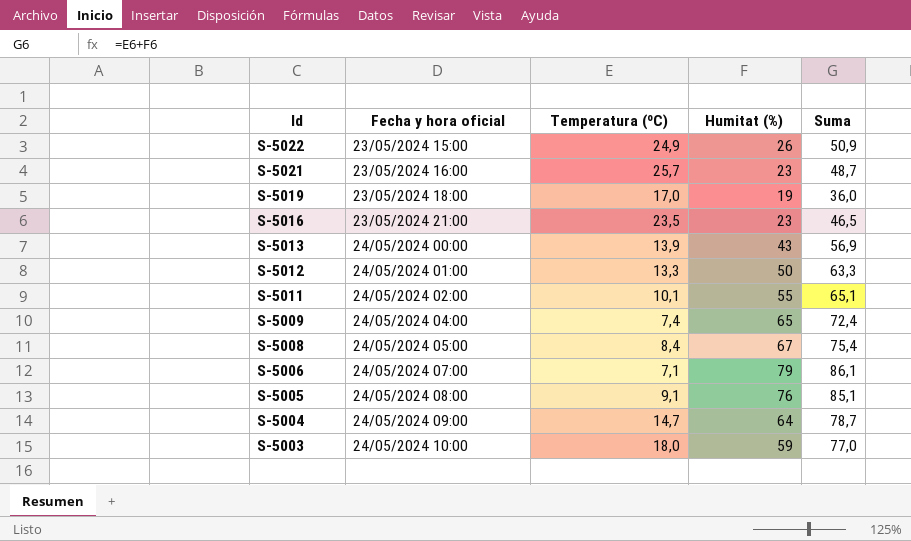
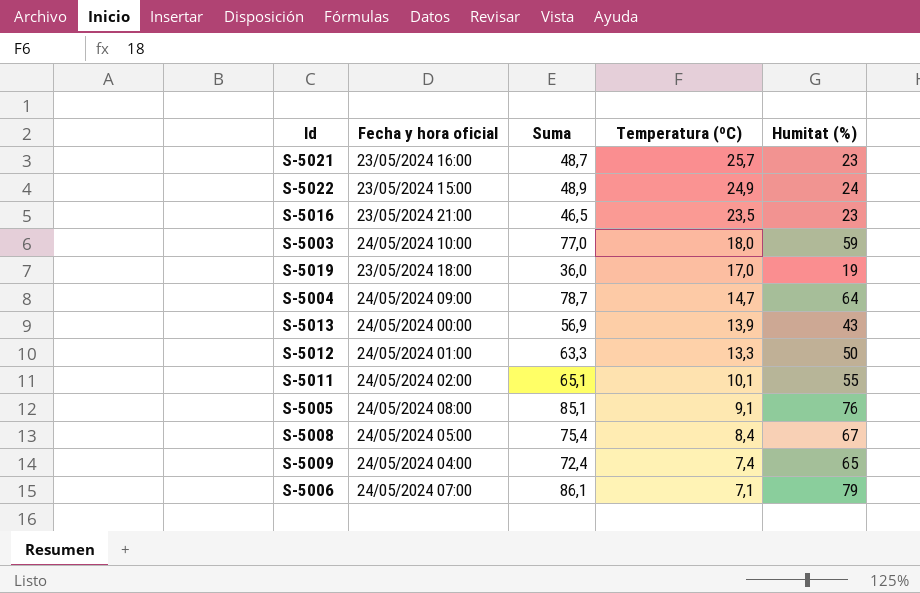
row order: Id descending -> Temperatura (ºC) descending
column Suma | position: 5 -> 3
S-5022 | Suma: 50,9 -> 48,9
S-5022 | Humitat (%): 26 -> 24

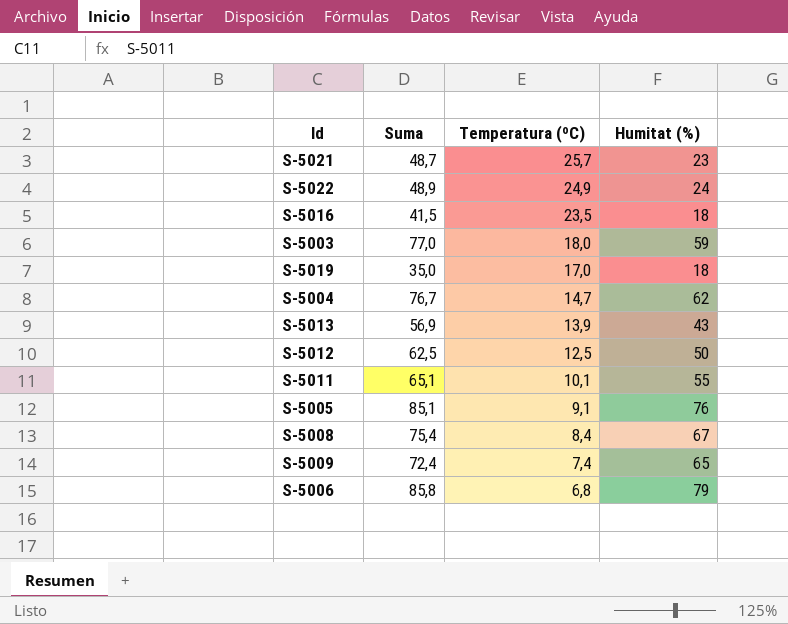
column Fecha y hora oficial | position: 2 -> none
S-5016 | Suma: 46,5 -> 41,5
S-5016 | Humitat (%): 23 -> 18
S-5019 | Suma: 36,0 -> 35,0
S-5019 | Humitat (%): 19 -> 18
S-5004 | Suma: 78,7 -> 76,7
S-5004 | Humitat (%): 64 -> 62
S-5012 | Suma: 63,3 -> 62,5
S-5012 | Temperatura (ºC): 13,3 -> 12,5
S-5006 | Suma: 86,1 -> 85,8
S-5006 | Temperatura (ºC): 7,1 -> 6,8

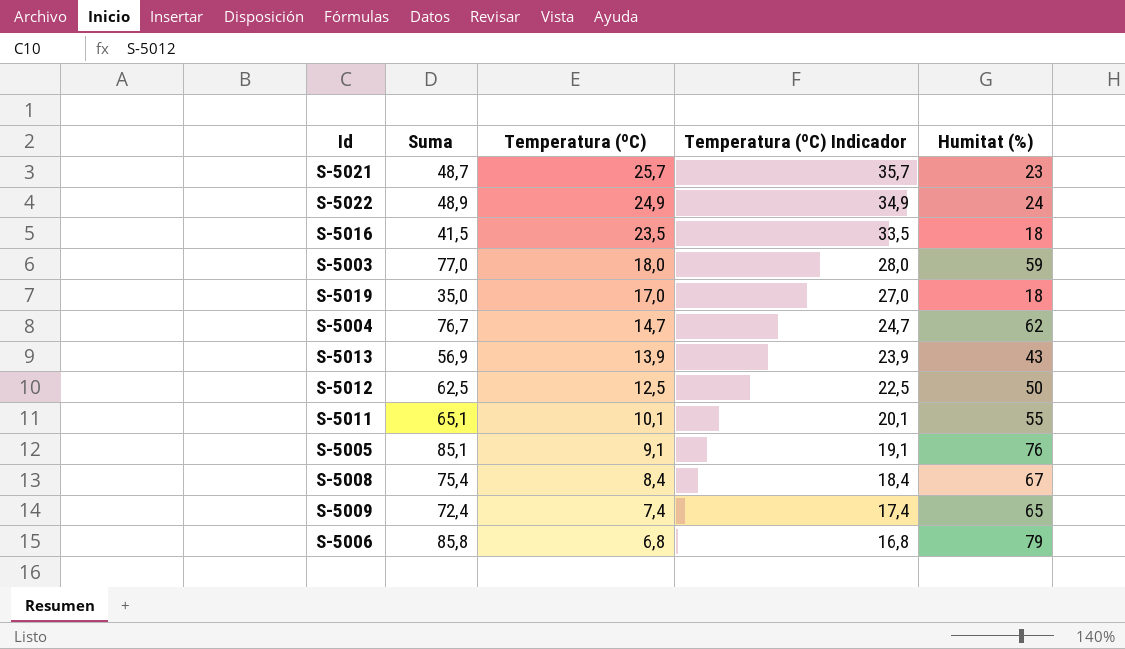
column Temperatura (ºC) Indicador | formula: none -> [Temperatura (ºC)] + 10

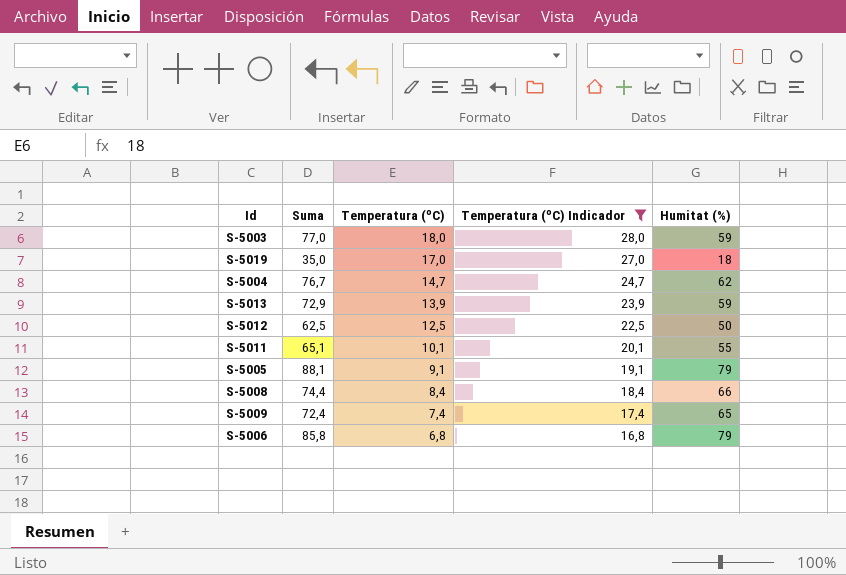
filter: none -> Temperatura (ºC) Indicador <= 28,0
S-5013 | Suma: 56,9 -> 72,9
S-5013 | Humitat (%): 43 -> 59
S-5005 | Suma: 85,1 -> 88,1
S-5005 | Humitat (%): 76 -> 79
S-5008 | Suma: 75,4 -> 74,4
S-5008 | Humitat (%): 67 -> 66

